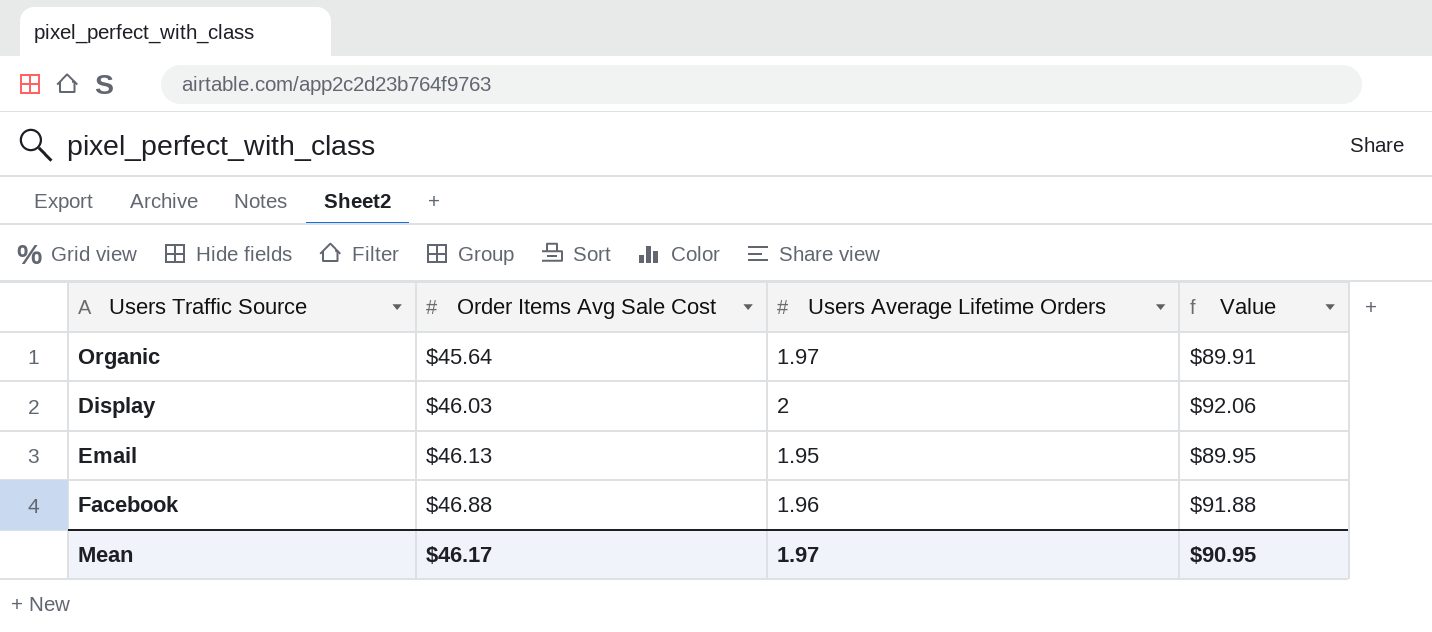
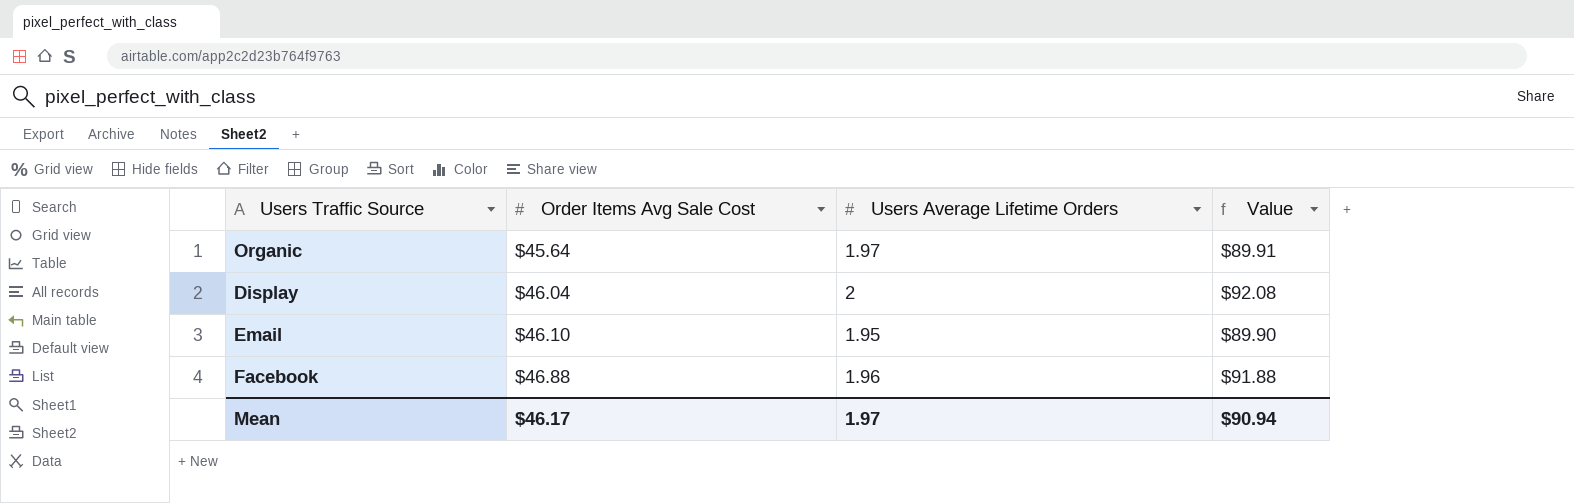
Display | Order Items Avg Sale Cost: $46.03 -> $46.04
Display | Value: $92.06 -> $92.08
Email | Order Items Avg Sale Cost: $46.13 -> $46.10
Email | Value: $89.95 -> $89.90
Mean | Value: $90.95 -> $90.94

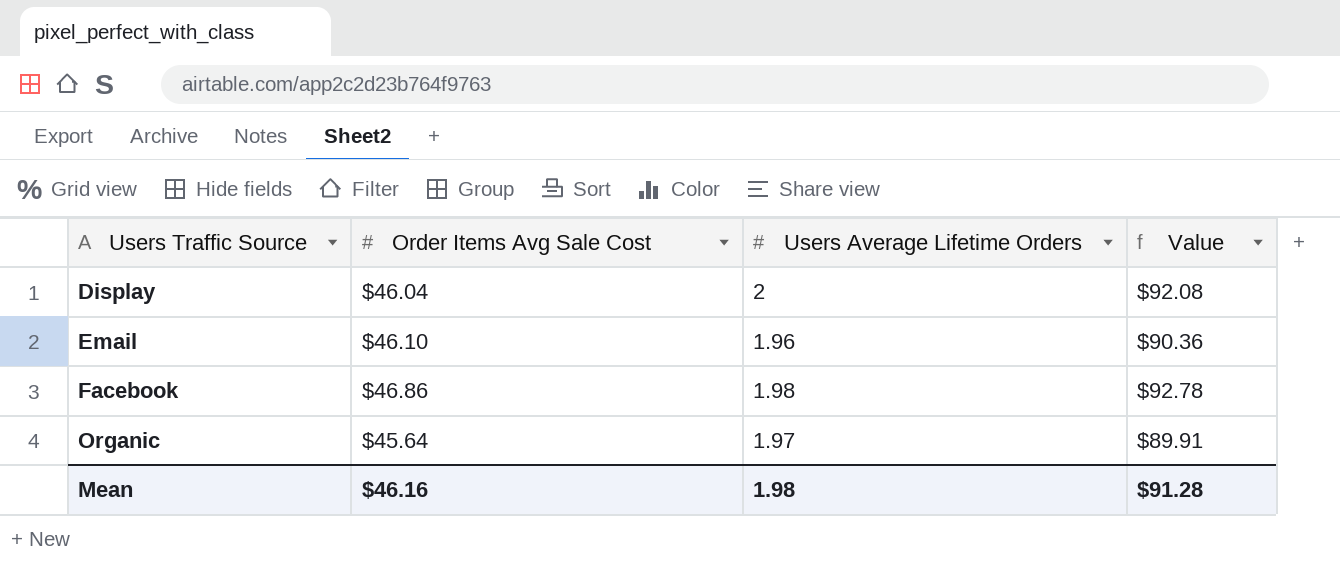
row order: Order Items Avg Sale Cost ascending -> Users Traffic Source ascending
Email | Users Average Lifetime Orders: 1.95 -> 1.96
Email | Value: $89.90 -> $90.36
Facebook | Order Items Avg Sale Cost: $46.88 -> $46.86
Facebook | Users Average Lifetime Orders: 1.96 -> 1.98
Facebook | Value: $91.88 -> $92.78
Mean | Order Items Avg Sale Cost: $46.17 -> $46.16
Mean | Users Average Lifetime Orders: 1.97 -> 1.98
Mean | Value: $90.94 -> $91.28

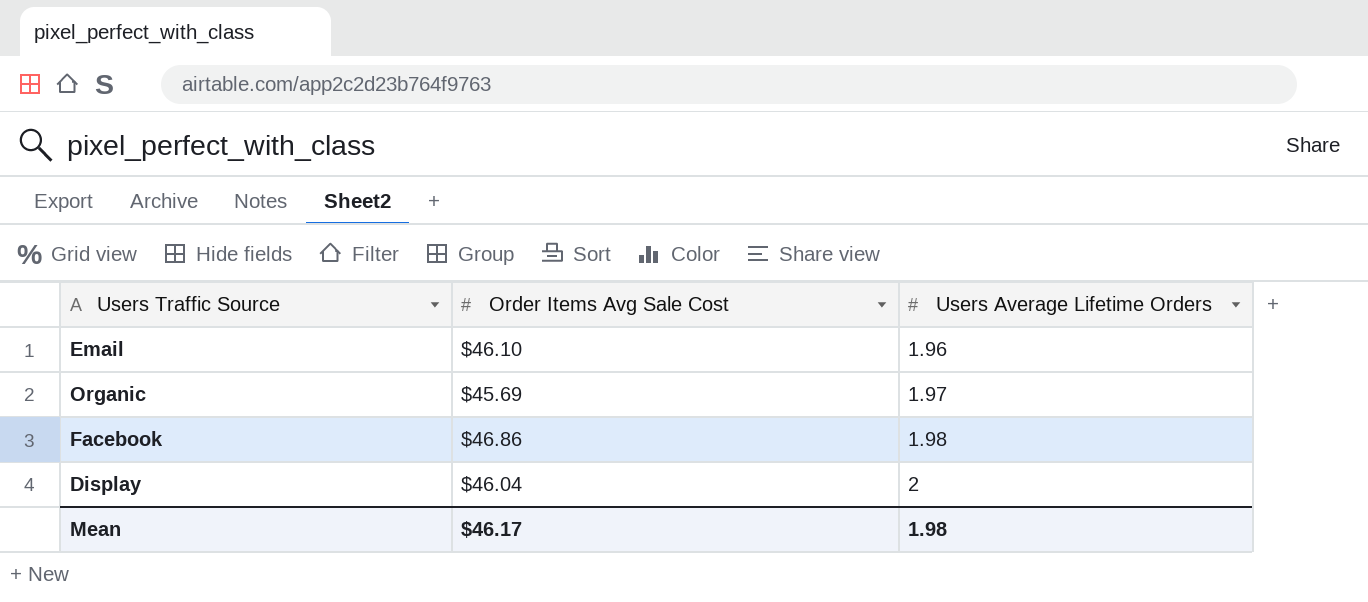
row order: Users Traffic Source ascending -> Users Average Lifetime Orders ascending
column Value | formula: [Order Items Avg Sale Cost] * [Users Average Lifetime Orders] -> none
Organic | Order Items Avg Sale Cost: $45.64 -> $45.69
Mean | Order Items Avg Sale Cost: $46.16 -> $46.17

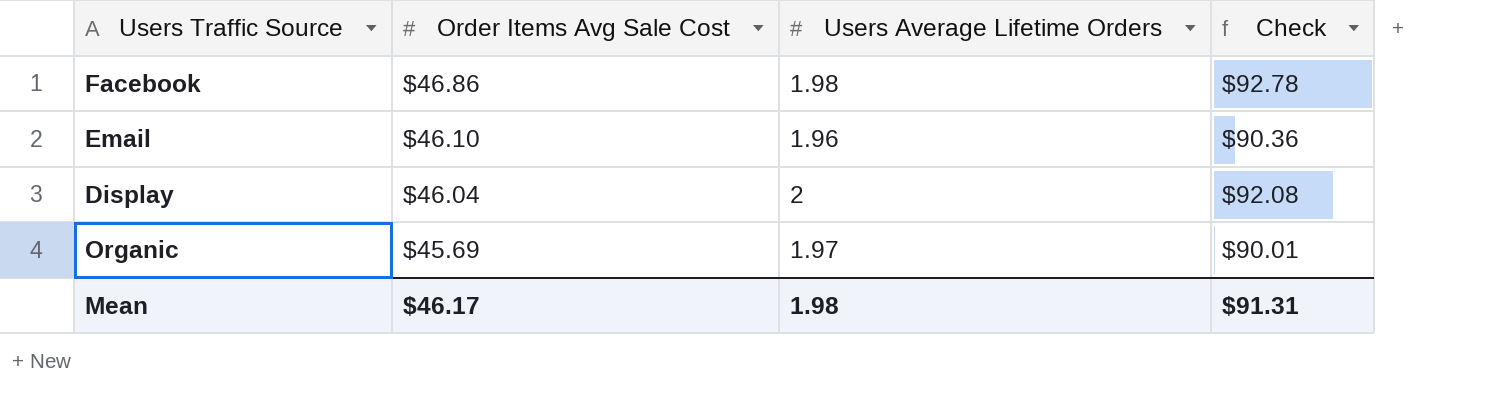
row order: Users Average Lifetime Orders ascending -> Order Items Avg Sale Cost descending
column Check | formula: none -> [Order Items Avg Sale Cost] * [Users Average Lifetime Orders]

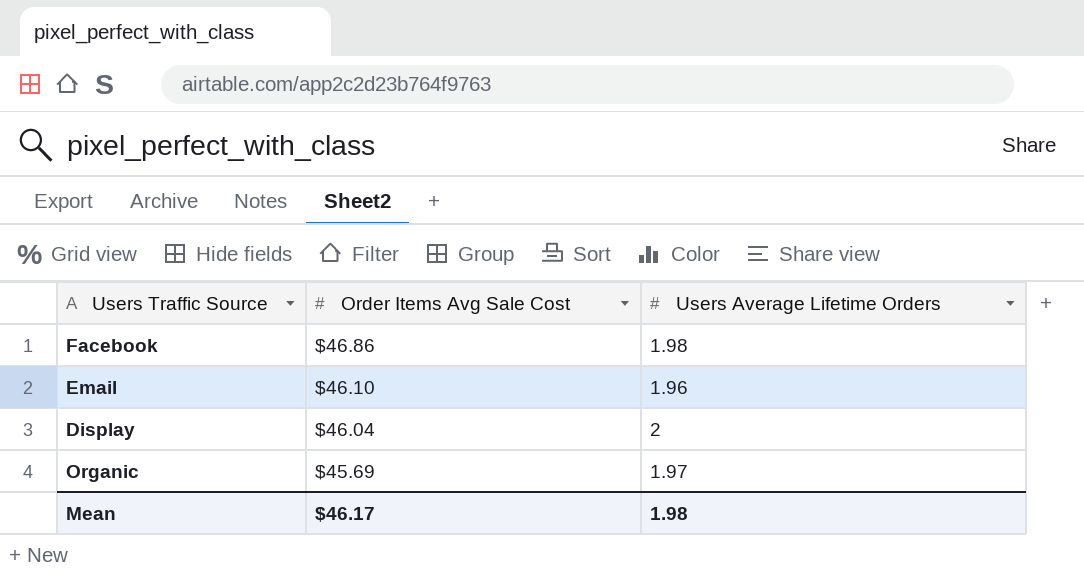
column Check | formula: [Order Items Avg Sale Cost] * [Users Average Lifetime Orders] -> none

